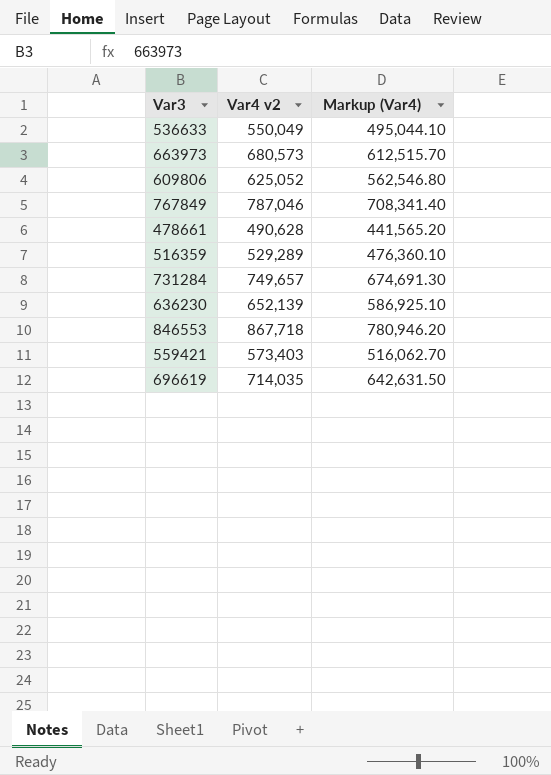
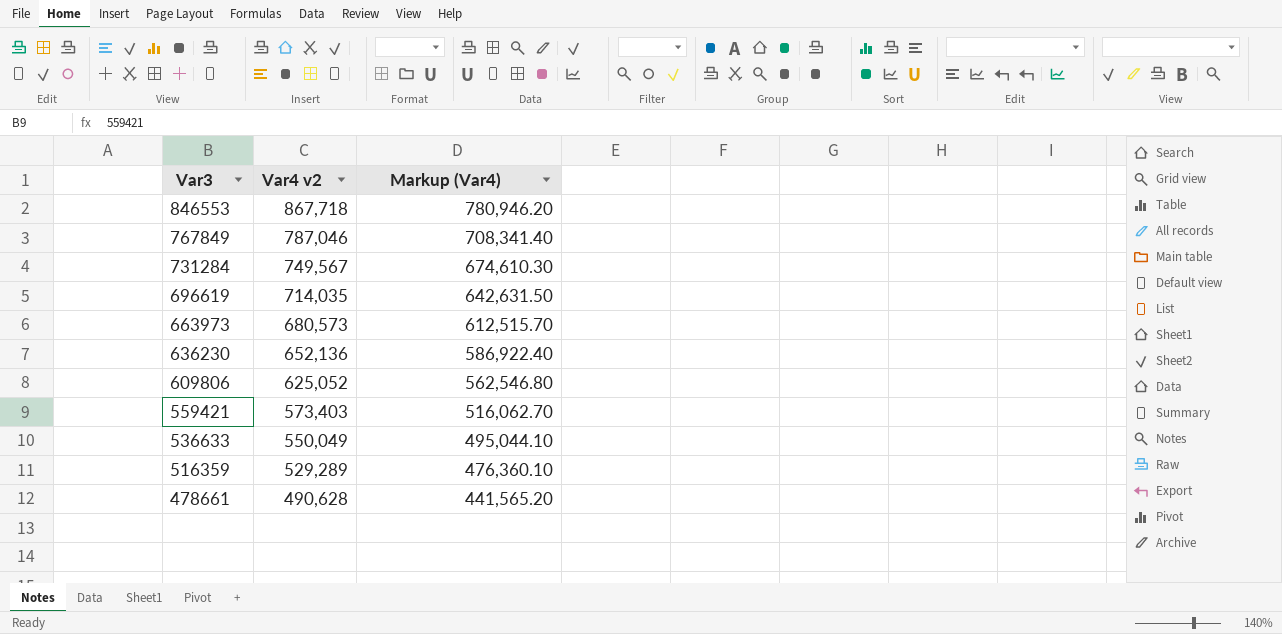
row order: none -> Var3 descending
731284 | Var4 v2: 749,657 -> 749,567
731284 | Markup (Var4): 674,691.30 -> 674,610.30
636230 | Var4 v2: 652,139 -> 652,136
636230 | Markup (Var4): 586,925.10 -> 586,922.40

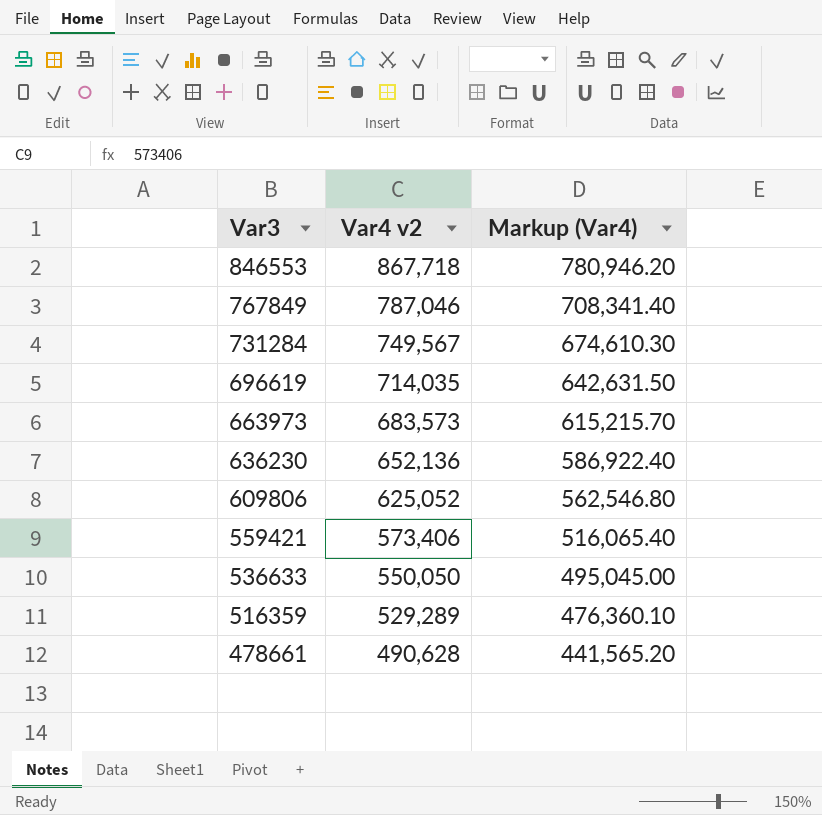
663973 | Var4 v2: 680,573 -> 683,573
663973 | Markup (Var4): 612,515.70 -> 615,215.70
559421 | Var4 v2: 573,403 -> 573,406
559421 | Markup (Var4): 516,062.70 -> 516,065.40
536633 | Var4 v2: 550,049 -> 550,050
536633 | Markup (Var4): 495,044.10 -> 495,045.00

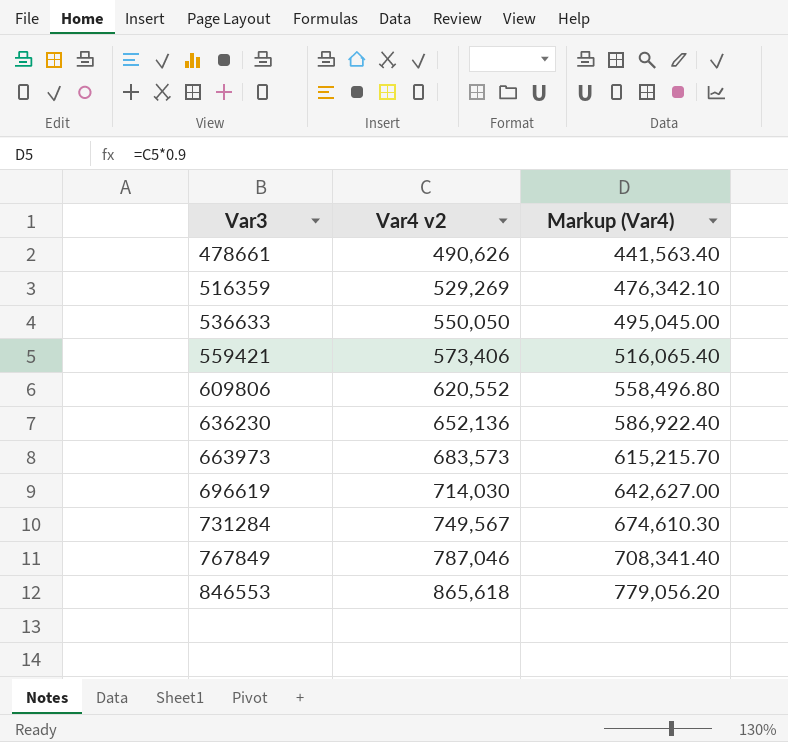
row order: Var3 descending -> Var3 ascending
478661 | Var4 v2: 490,628 -> 490,626
478661 | Markup (Var4): 441,565.20 -> 441,563.40
516359 | Var4 v2: 529,289 -> 529,269
516359 | Markup (Var4): 476,360.10 -> 476,342.10
609806 | Var4 v2: 625,052 -> 620,552
609806 | Markup (Var4): 562,546.80 -> 558,496.80
696619 | Var4 v2: 714,035 -> 714,030
696619 | Markup (Var4): 642,631.50 -> 642,627.00
846553 | Var4 v2: 867,718 -> 865,618
846553 | Markup (Var4): 780,946.20 -> 779,056.20

